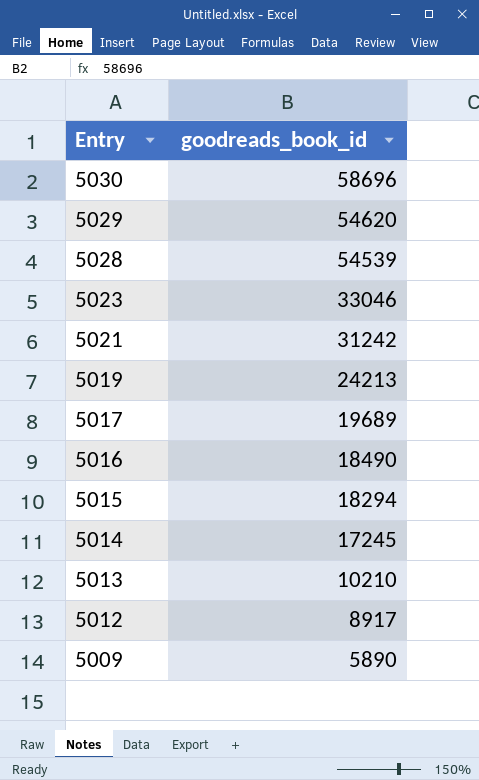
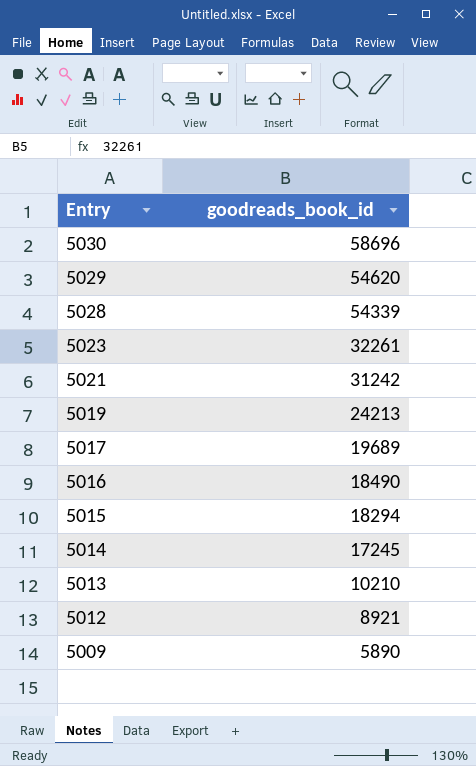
5028 | goodreads_book_id: 54539 -> 54339
5023 | goodreads_book_id: 33046 -> 32261
5012 | goodreads_book_id: 8917 -> 8921

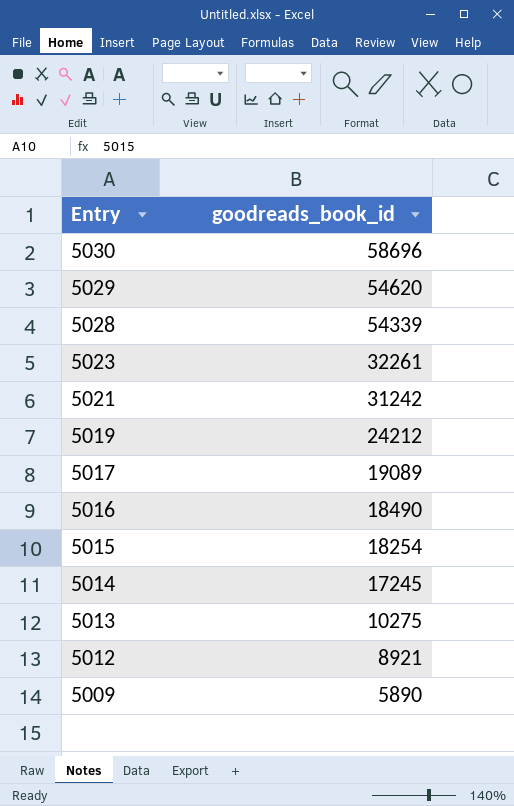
5019 | goodreads_book_id: 24213 -> 24212
5017 | goodreads_book_id: 19689 -> 19089
5015 | goodreads_book_id: 18294 -> 18254
5013 | goodreads_book_id: 10210 -> 10275

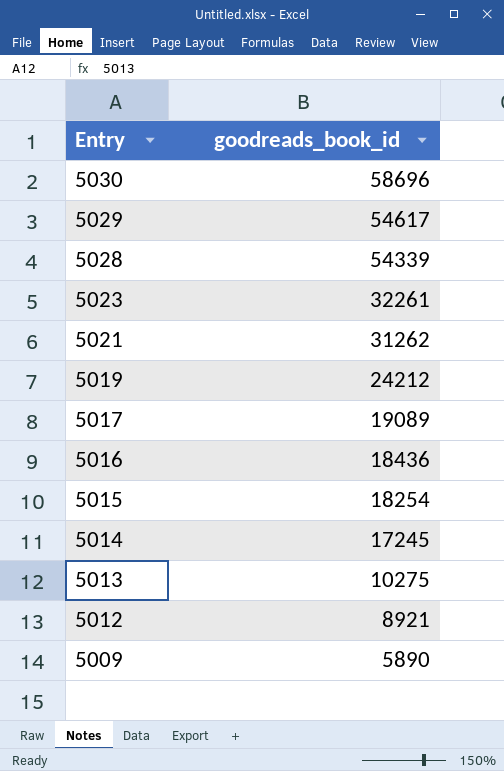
5029 | goodreads_book_id: 54620 -> 54617
5021 | goodreads_book_id: 31242 -> 31262
5016 | goodreads_book_id: 18490 -> 18436

